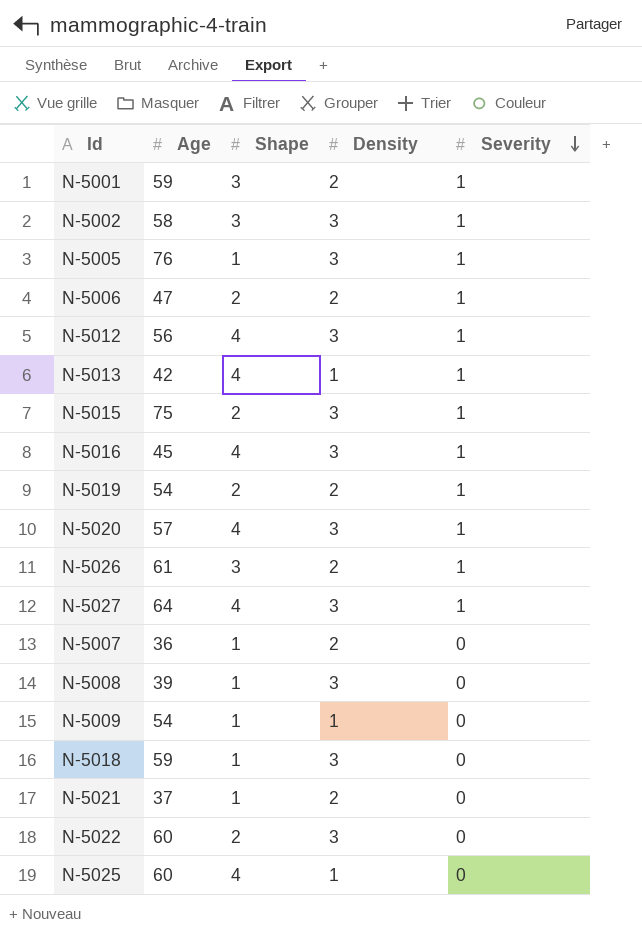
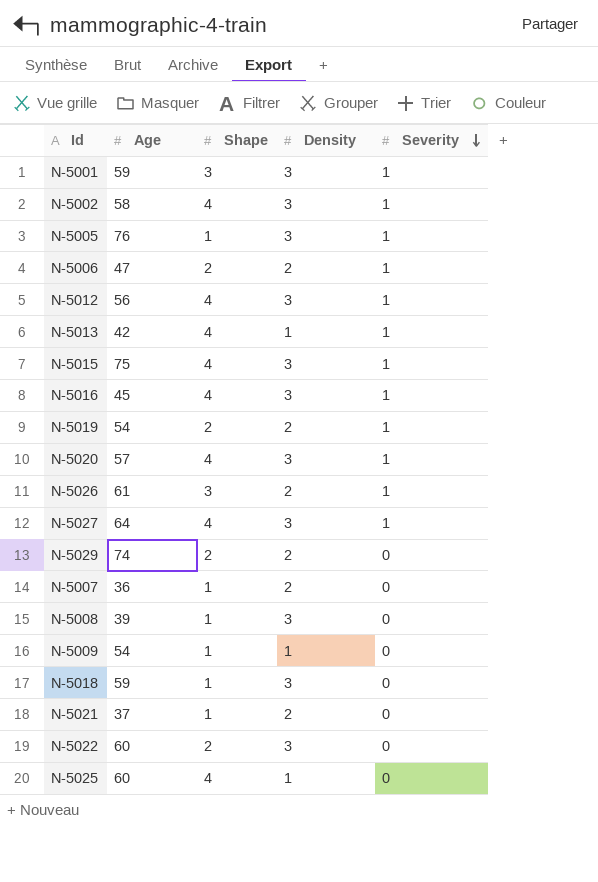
N-5001 | Density: 2 -> 3
N-5002 | Shape: 3 -> 4
N-5015 | Shape: 2 -> 4
row N-5029: none -> 74 | 2 | 2 | 0

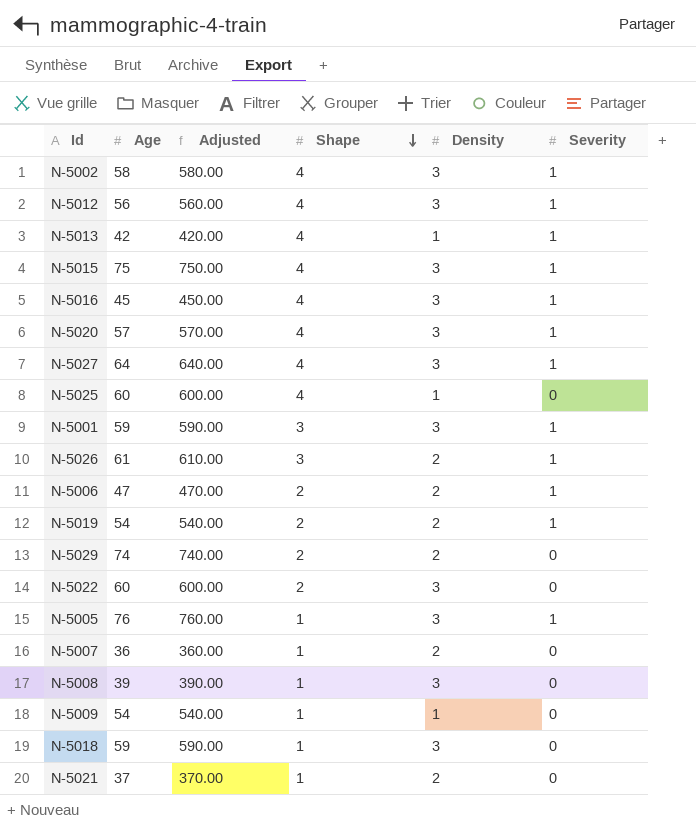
row order: Severity descending -> Shape descending
column Adjusted | formula: none -> [Age] * 10

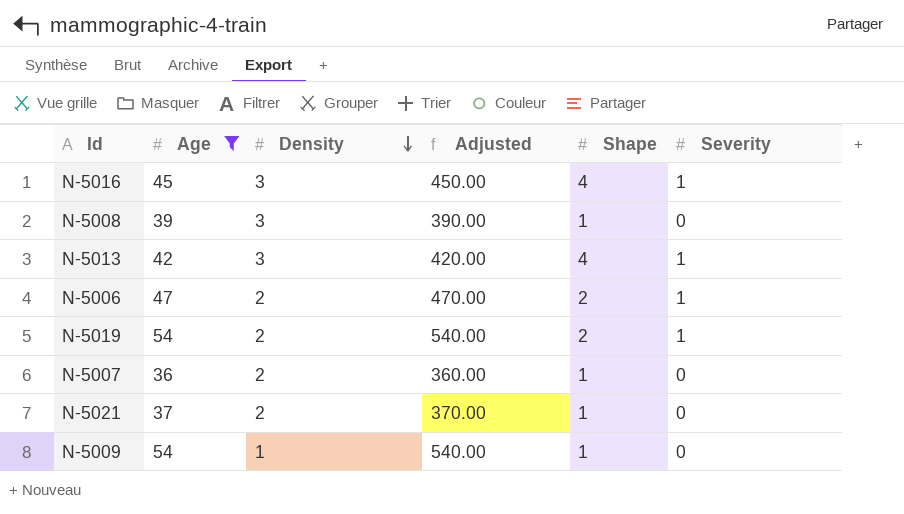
filter: none -> Age <= 54
row order: Shape descending -> Density descending
column Density | position: 5 -> 3
N-5013 | Density: 1 -> 3

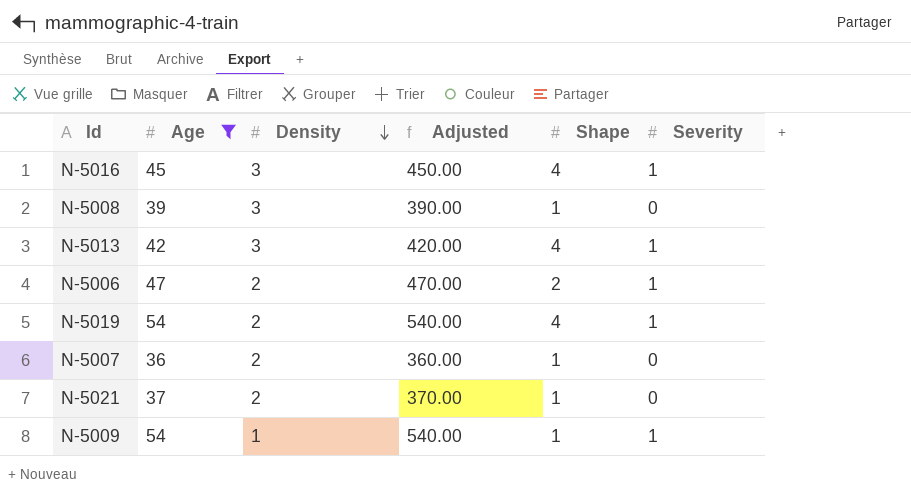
N-5019 | Shape: 2 -> 4
N-5009 | Severity: 0 -> 1

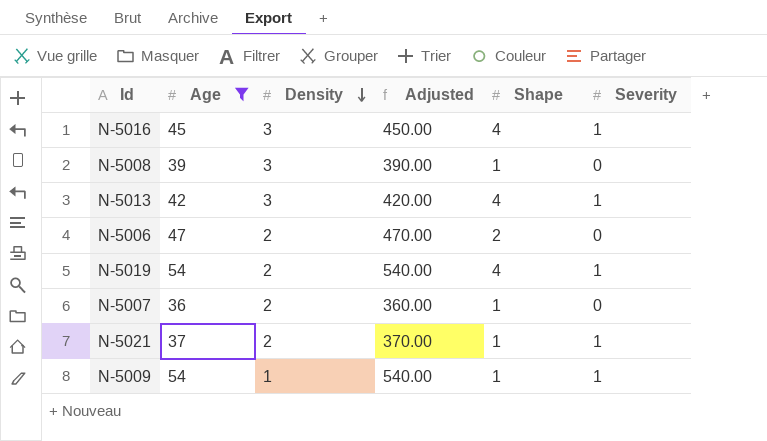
N-5006 | Severity: 1 -> 0
N-5021 | Severity: 0 -> 1

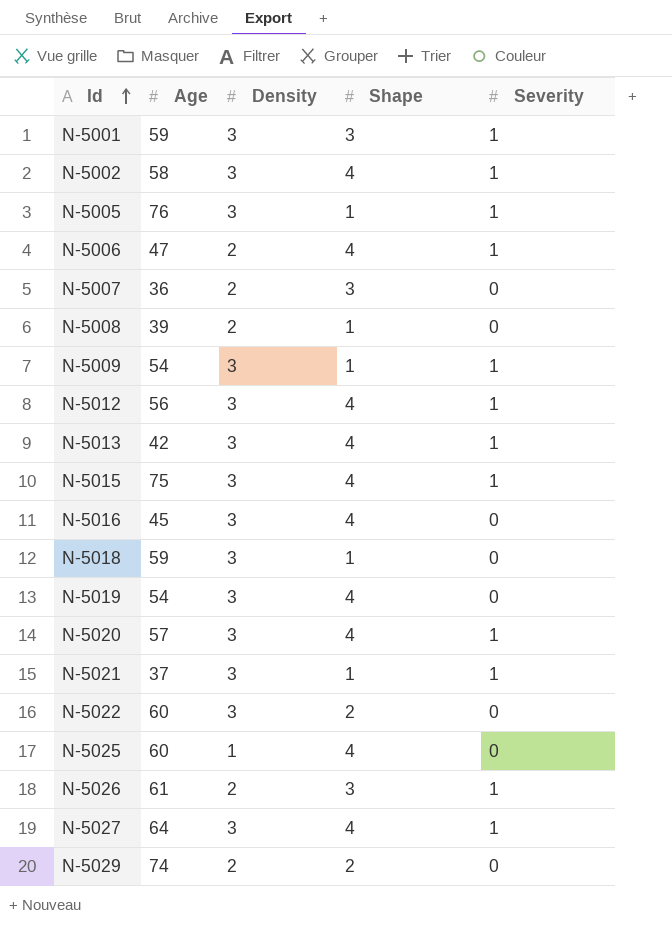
filter: Age <= 54 -> none
row order: Density descending -> Id ascending
column Adjusted | formula: [Age] * 10 -> none
N-5006 | Shape: 2 -> 4
N-5006 | Severity: 0 -> 1
N-5007 | Shape: 1 -> 3
N-5008 | Density: 3 -> 2
N-5009 | Density: 1 -> 3
N-5016 | Severity: 1 -> 0
N-5019 | Density: 2 -> 3
N-5019 | Severity: 1 -> 0
N-5021 | Density: 2 -> 3

